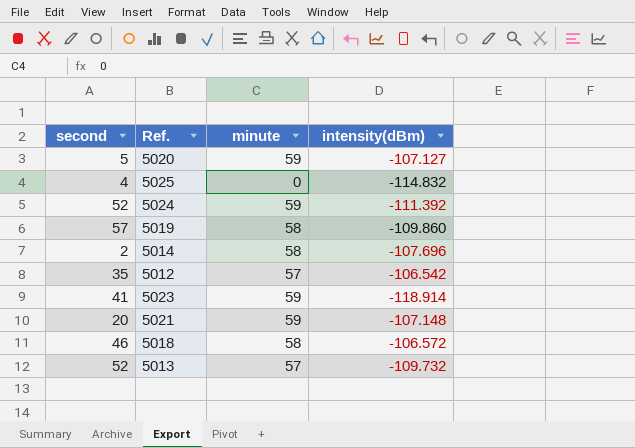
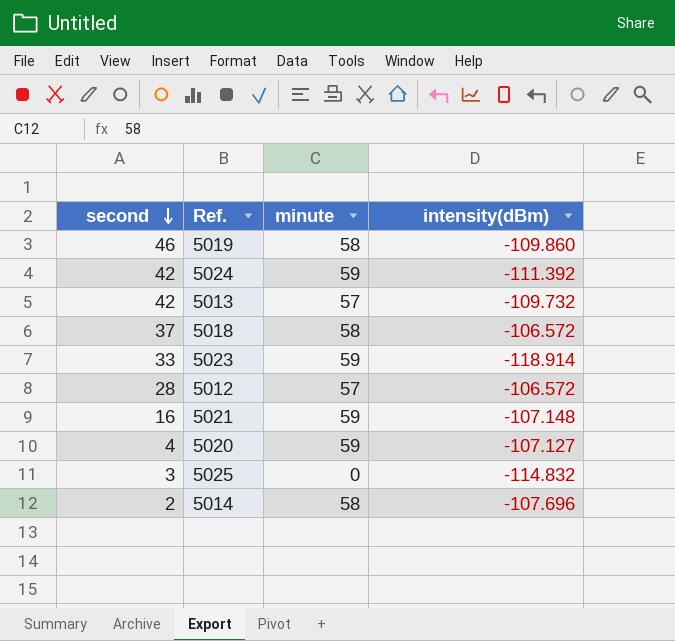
row order: none -> second descending
5019 | second: 57 -> 46
5024 | second: 52 -> 42
5013 | second: 52 -> 42
5018 | second: 46 -> 37
5023 | second: 41 -> 33
5012 | second: 35 -> 28
5012 | intensity(dBm): -106.542 -> -106.572
5021 | second: 20 -> 16
5020 | second: 5 -> 4
5025 | second: 4 -> 3

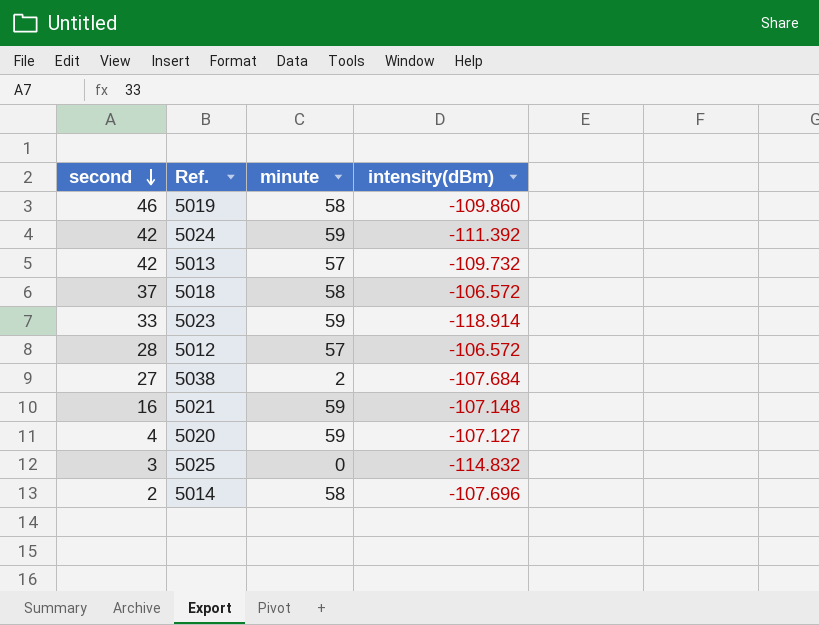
row 5038: none -> 27 | 2 | -107.684

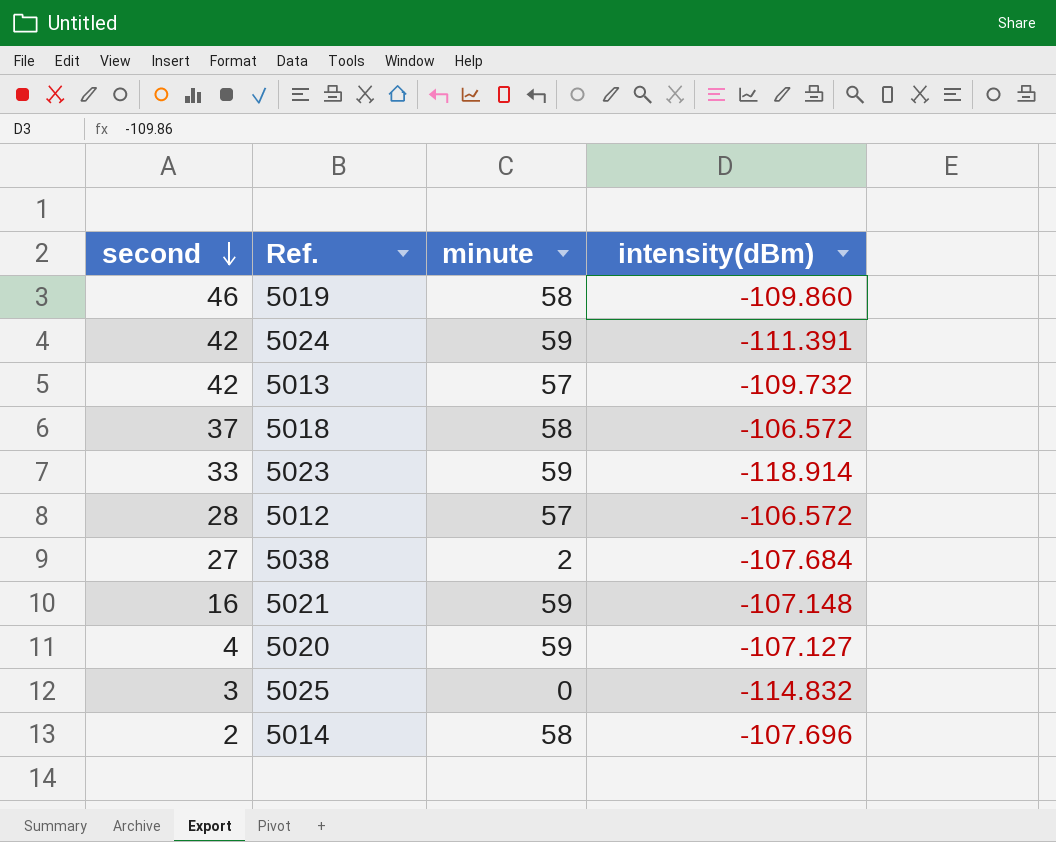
5024 | intensity(dBm): -111.392 -> -111.391

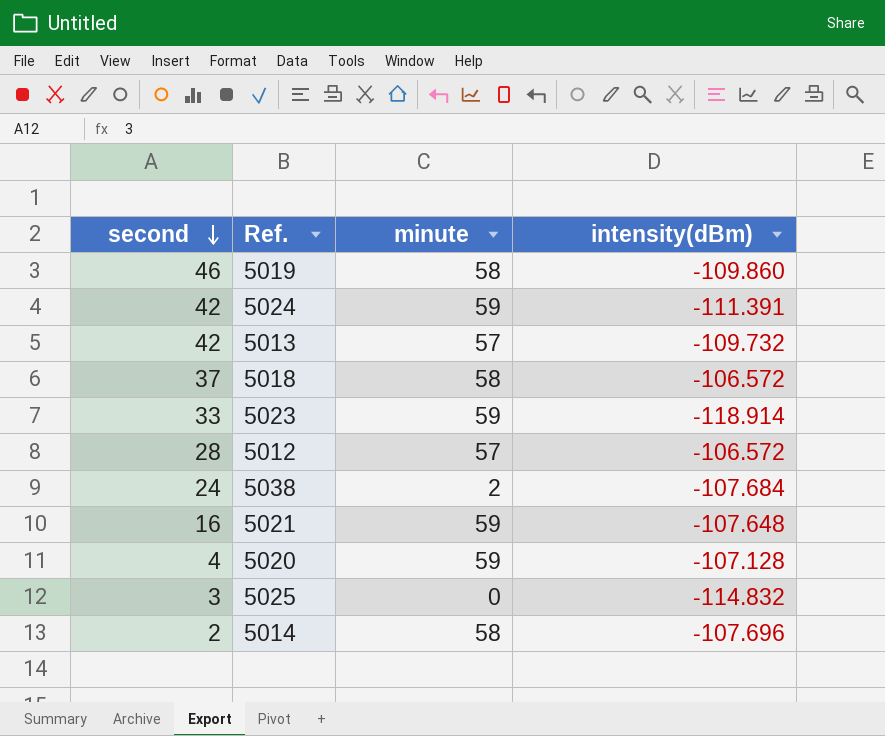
5038 | second: 27 -> 24
5021 | intensity(dBm): -107.148 -> -107.648
5020 | intensity(dBm): -107.127 -> -107.128

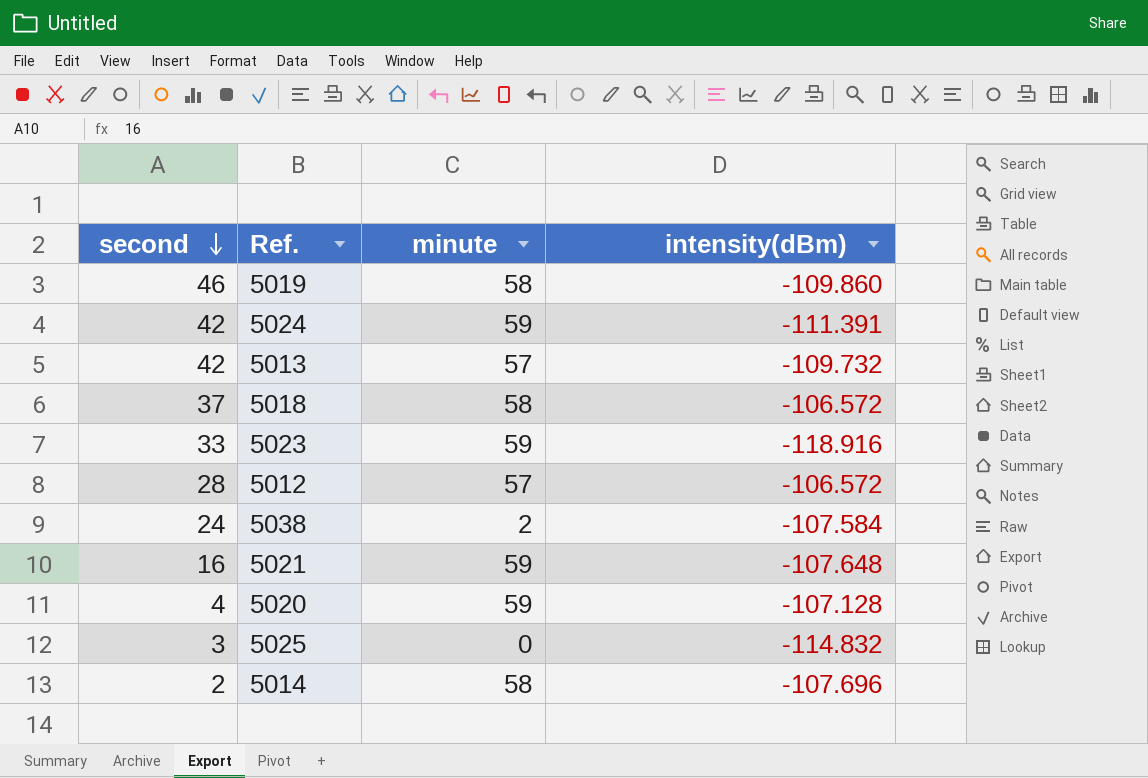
5023 | intensity(dBm): -118.914 -> -118.916
5038 | intensity(dBm): -107.684 -> -107.584

